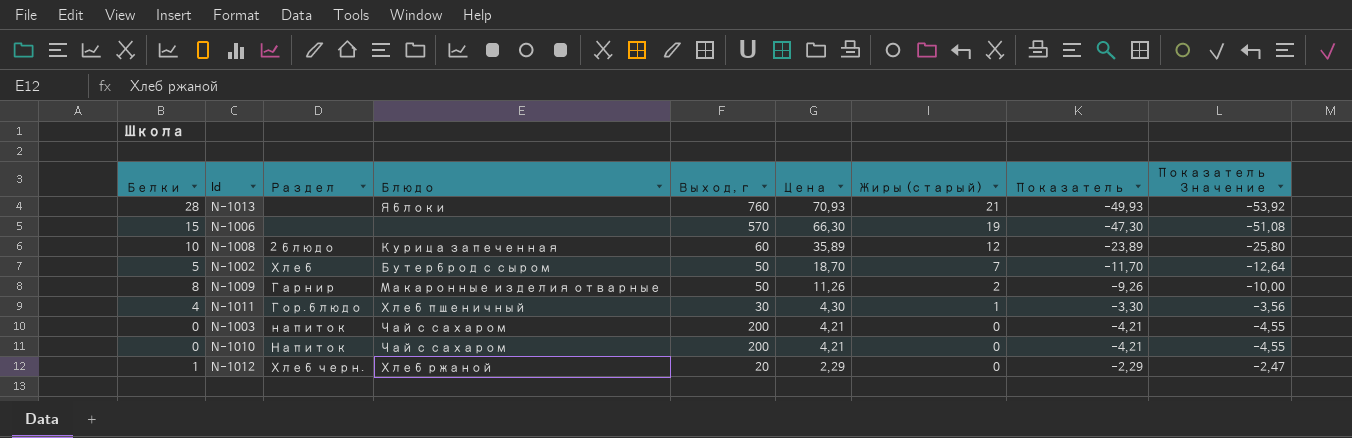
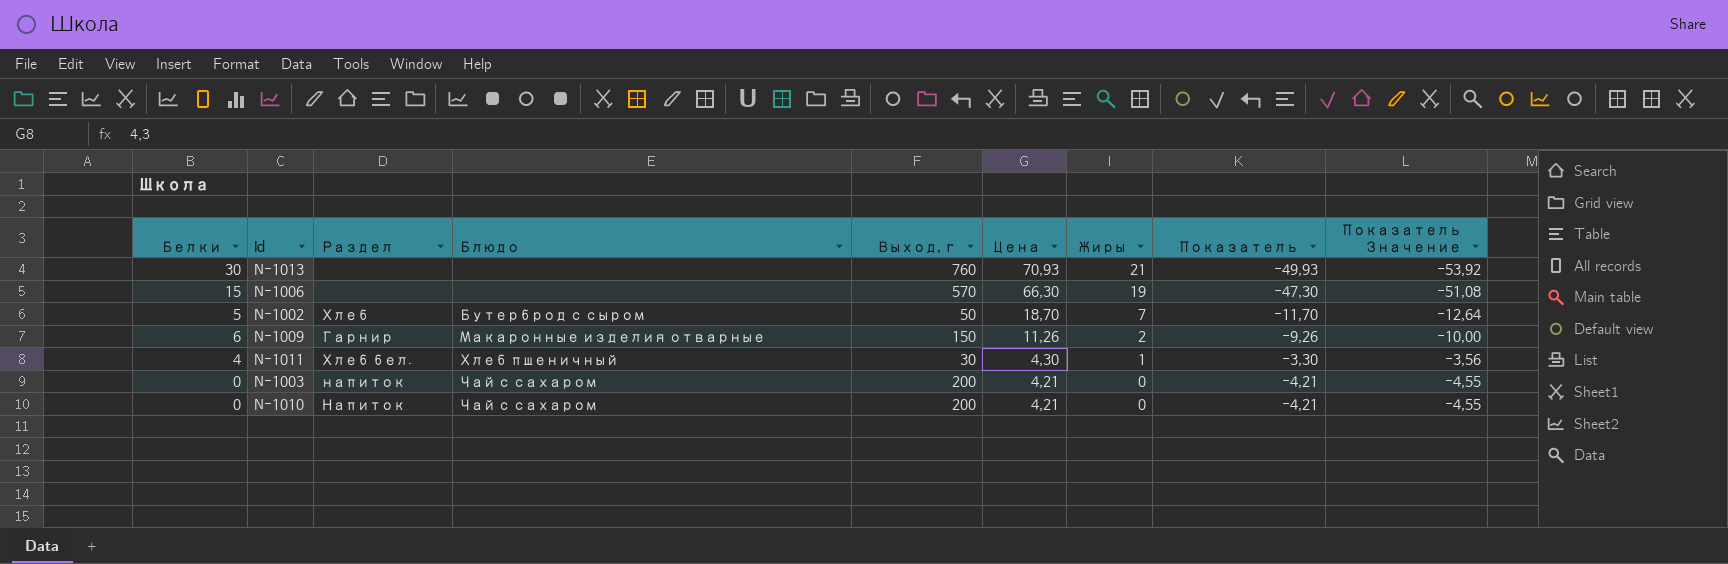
column name: Жиры (старый) -> Жиры
row N-1008: 10 | 2 блюдо | Курица запеченная | 60 | 35,89 | 12 | -23,89 | -25,80 -> none
row N-1012: 1 | Хлеб черн. | Хлеб ржаной | 20 | 2,29 | 0 | -2,29 | -2,47 -> none
N-1013 | Белки: 28 -> 30
N-1013 | Блюдо: Яблоки -> none
N-1009 | Белки: 8 -> 6
N-1009 | Выход, г: 50 -> 150
N-1011 | Раздел: Гор.блюдо -> Хлеб бел.

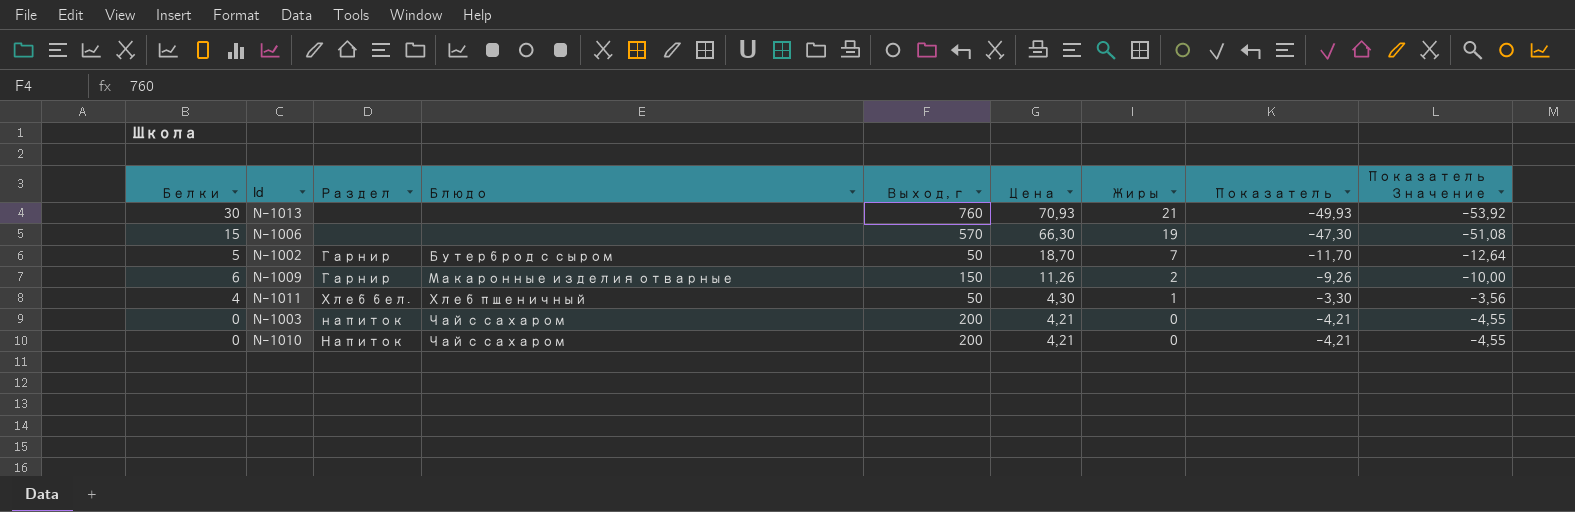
N-1002 | Раздел: Хлеб -> Гарнир
N-1011 | Выход, г: 30 -> 50

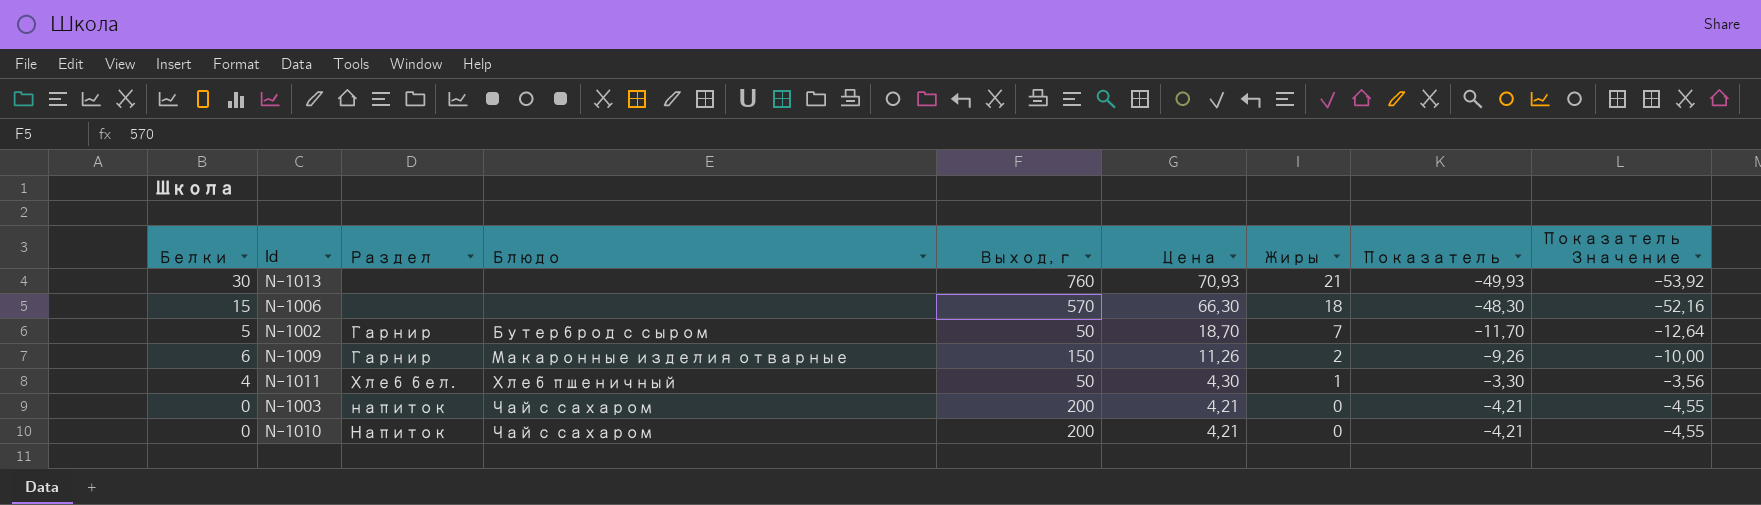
N-1006 | Жиры: 19 -> 18
N-1006 | Показатель: -47,30 -> -48,30
N-1006 | Показатель Значение: -51,08 -> -52,16

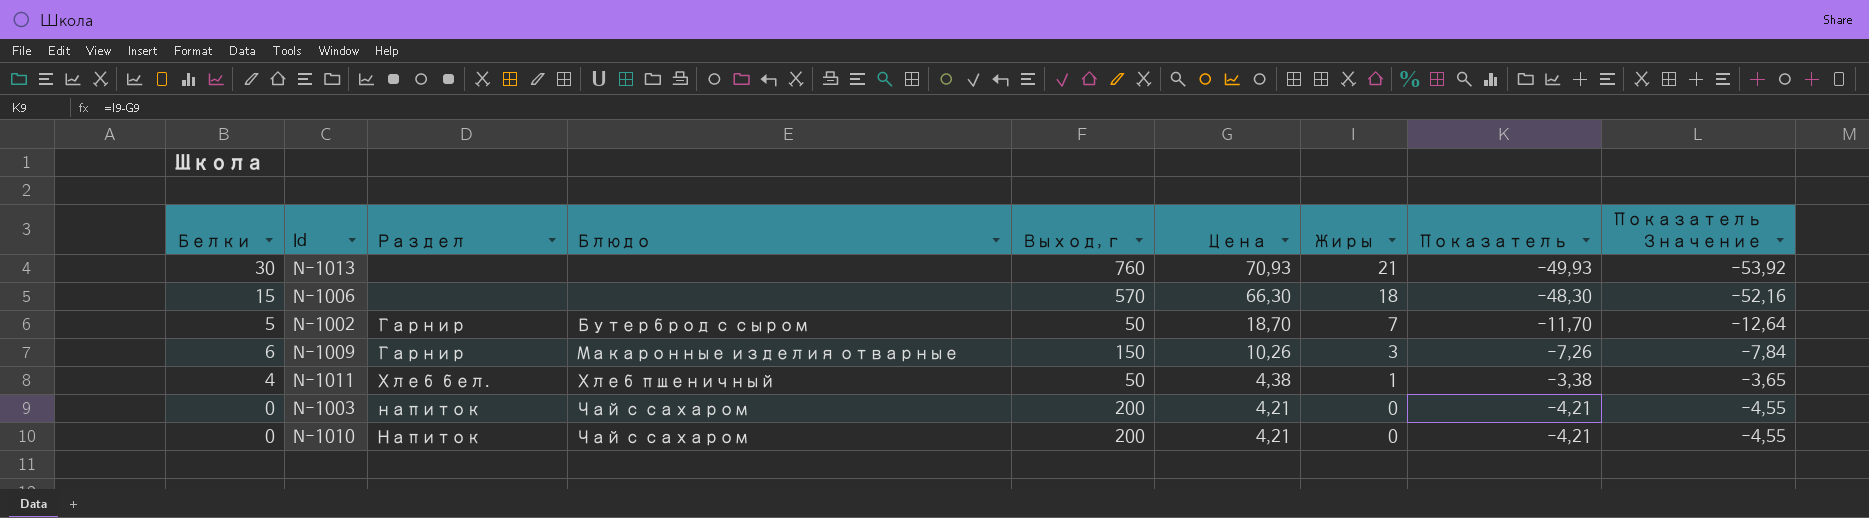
N-1009 | Цена: 11,26 -> 10,26
N-1009 | Жиры: 2 -> 3
N-1009 | Показатель: -9,26 -> -7,26
N-1009 | Показатель Значение: -10,00 -> -7,84
N-1011 | Цена: 4,30 -> 4,38
N-1011 | Показатель: -3,30 -> -3,38
N-1011 | Показатель Значение: -3,56 -> -3,65

